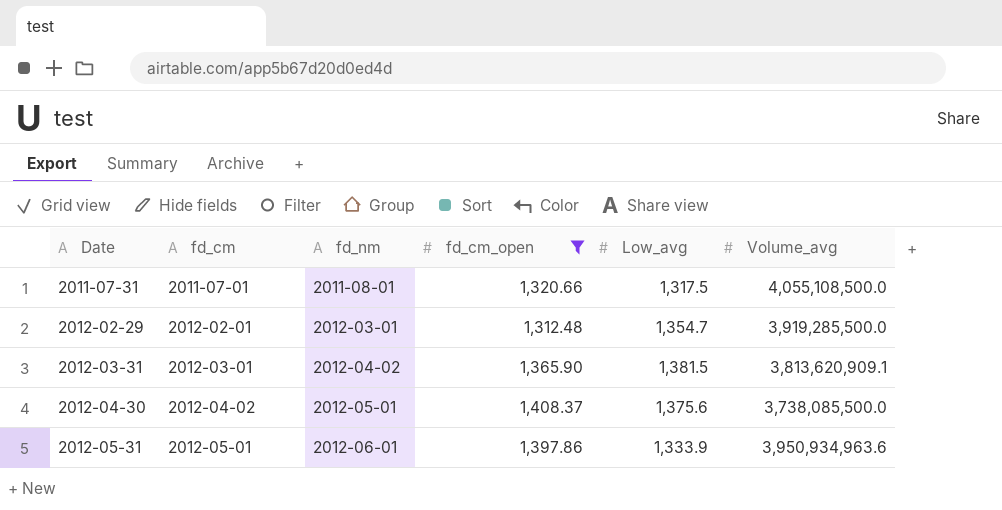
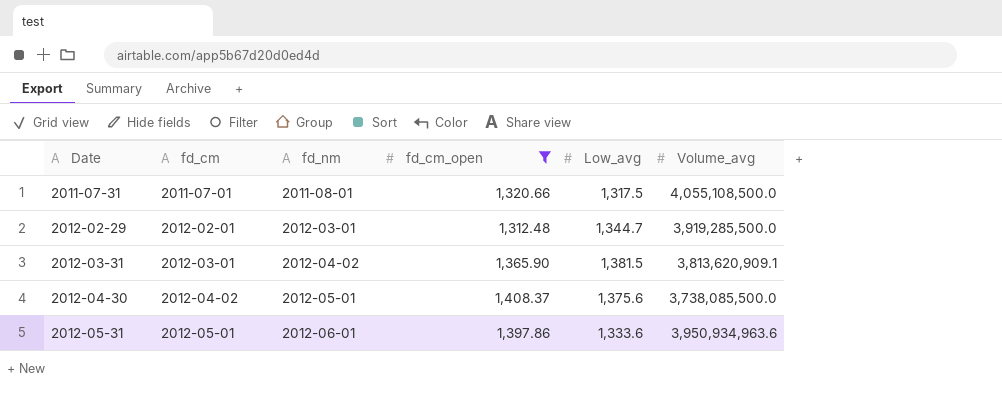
2012-02-29 | Low_avg: 1,354.7 -> 1,344.7
2012-05-31 | Low_avg: 1,333.9 -> 1,333.6

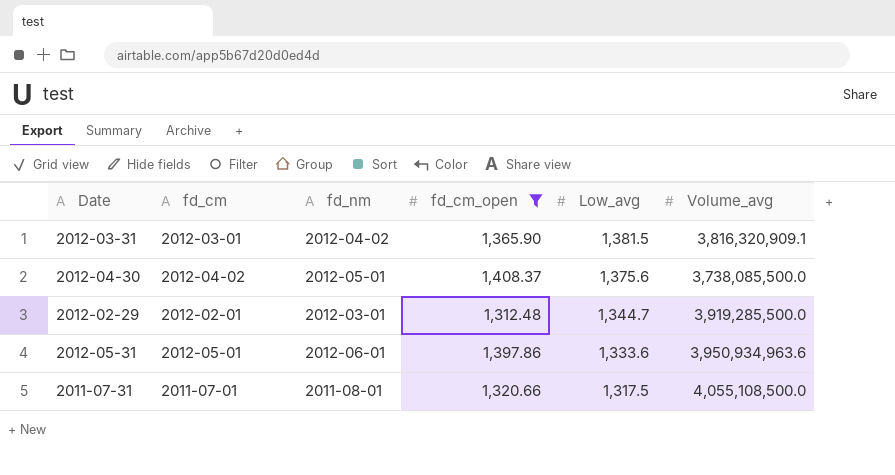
row order: Date ascending -> Low_avg descending
2012-03-31 | Volume_avg: 3,813,620,909.1 -> 3,816,320,909.1

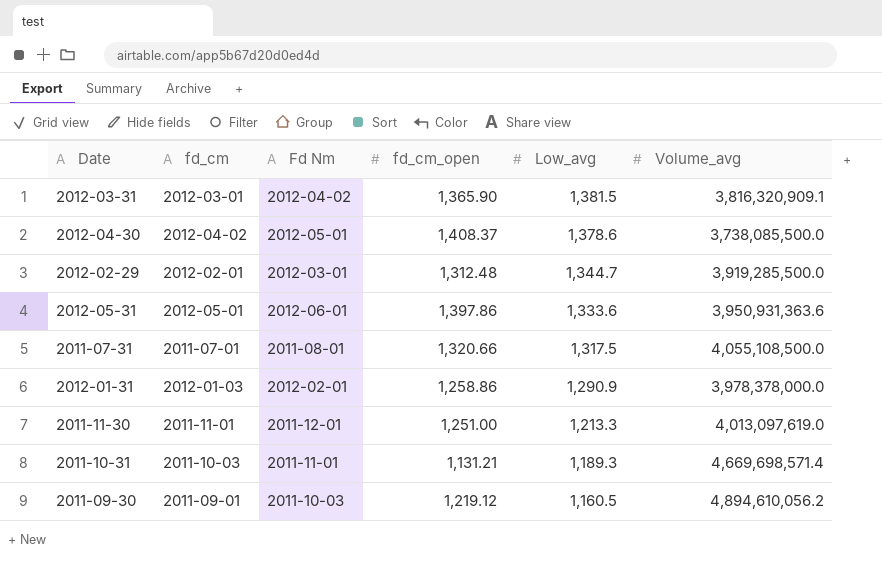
filter: fd_cm_open >= 1,312.48 -> none
column name: fd_nm -> Fd Nm
2012-04-30 | Low_avg: 1,375.6 -> 1,378.6
2012-05-31 | Volume_avg: 3,950,934,963.6 -> 3,950,931,363.6

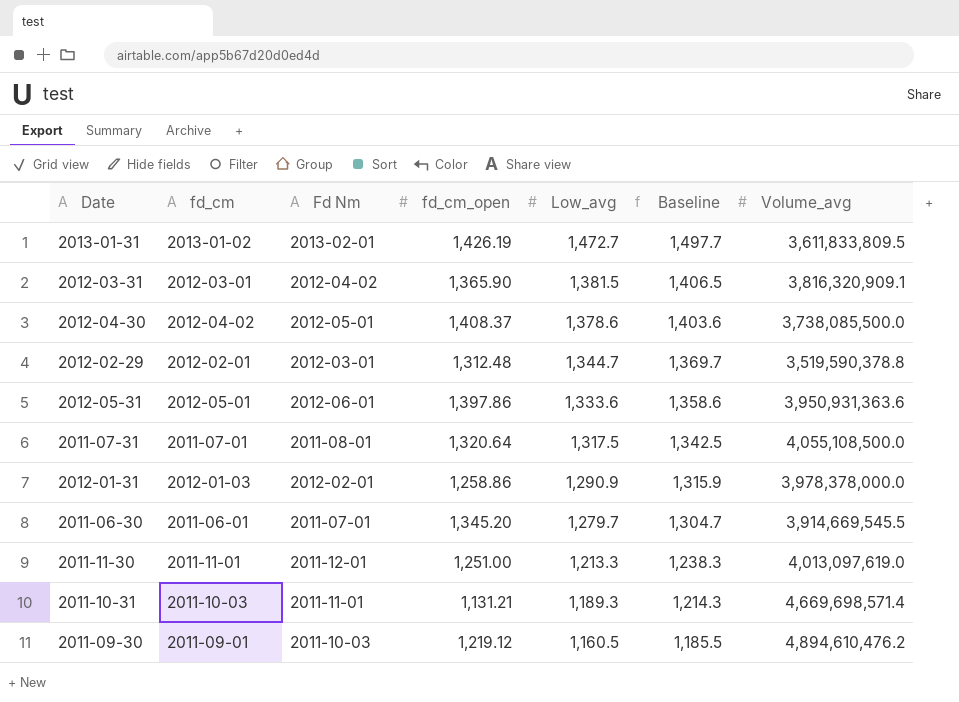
column Baseline | formula: none -> [Low_avg] + 25
row 2013-01-31: none -> 2013-01-02 | 2013-02-01 | 1,426.19 | 1,472.7 | 1,497.7 | 3,611,833,809.5
2012-02-29 | Volume_avg: 3,919,285,500.0 -> 3,519,590,378.8
2011-07-31 | fd_cm_open: 1,320.66 -> 1,320.64
row 2011-06-30: none -> 2011-06-01 | 2011-07-01 | 1,345.20 | 1,279.7 | 1,304.7 | 3,914,669,545.5
2011-09-30 | Volume_avg: 4,894,610,056.2 -> 4,894,610,476.2

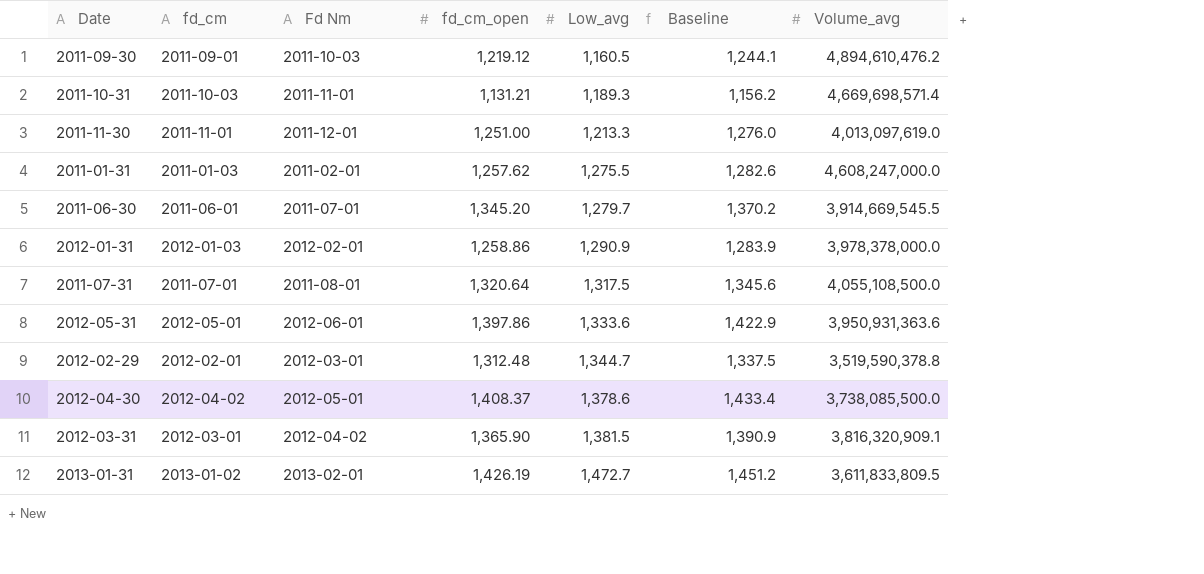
row order: Low_avg descending -> Low_avg ascending
column Baseline | formula: [Low_avg] + 25 -> [fd_cm_open] + 25
row 2011-01-31: none -> 2011-01-03 | 2011-02-01 | 1,257.62 | 1,275.5 | 1,282.6 | 4,608,247,000.0

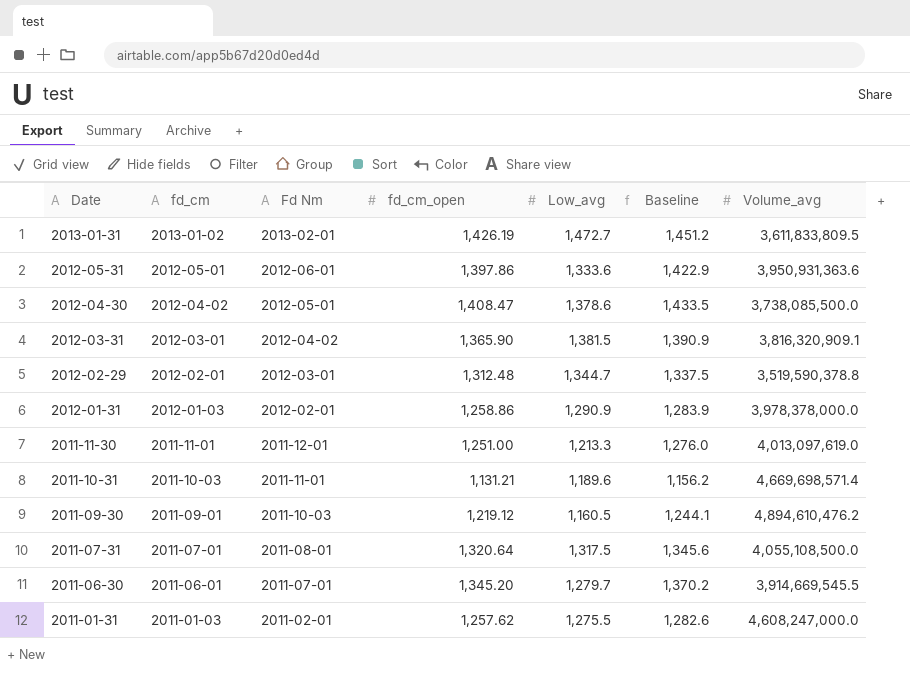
row order: Low_avg ascending -> Date descending
2012-04-30 | fd_cm_open: 1,408.37 -> 1,408.47
2012-04-30 | Baseline: 1,433.4 -> 1,433.5
2011-10-31 | Low_avg: 1,189.3 -> 1,189.6

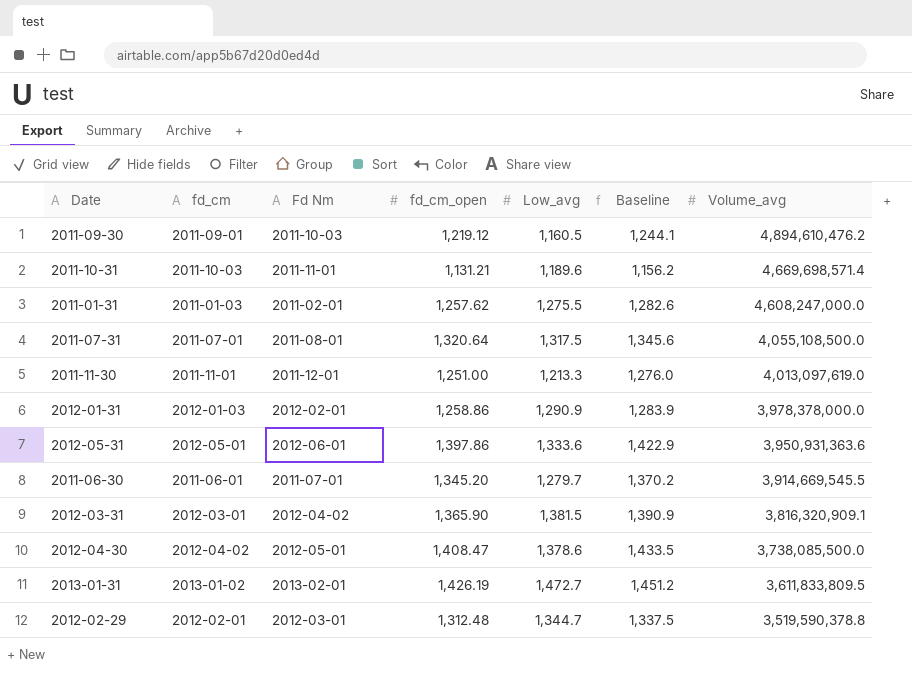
row order: Date descending -> Volume_avg descending

